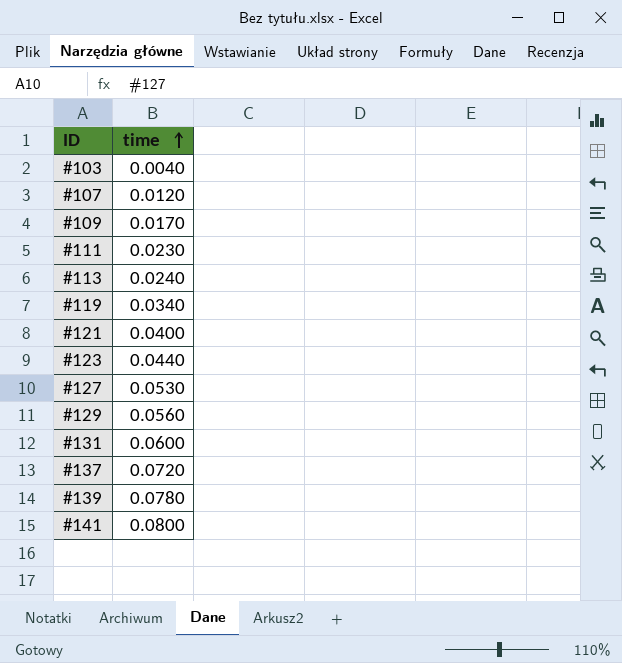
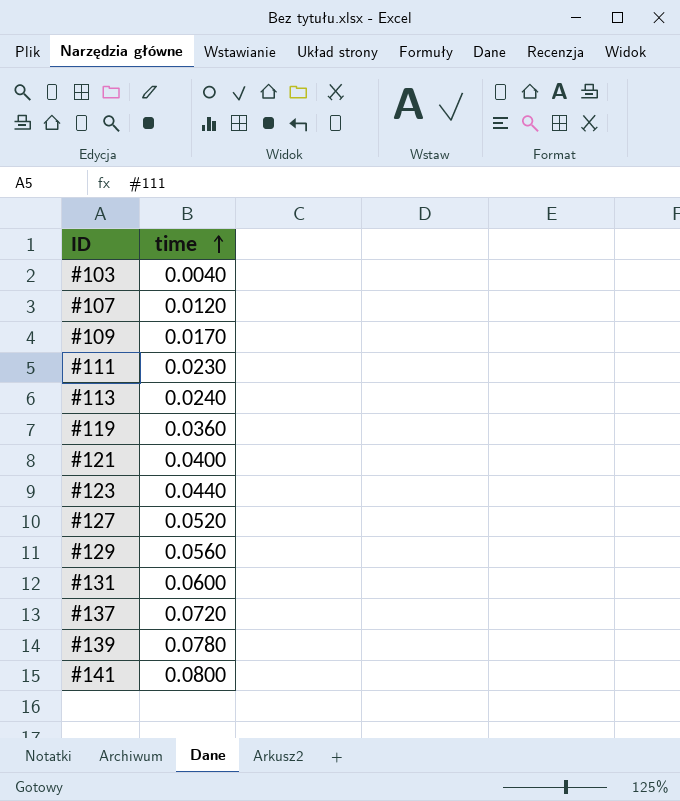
#119 | time: 0.0340 -> 0.0360
#127 | time: 0.0530 -> 0.0520

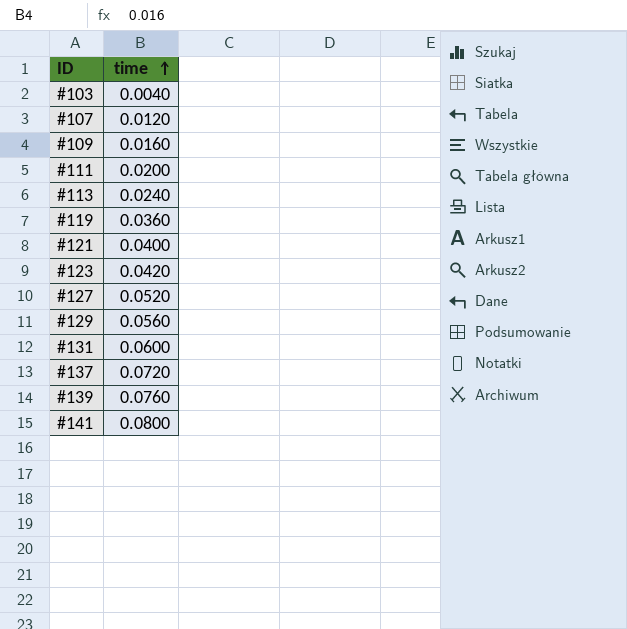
#109 | time: 0.0170 -> 0.0160
#111 | time: 0.0230 -> 0.0200
#123 | time: 0.0440 -> 0.0420
#139 | time: 0.0780 -> 0.0760

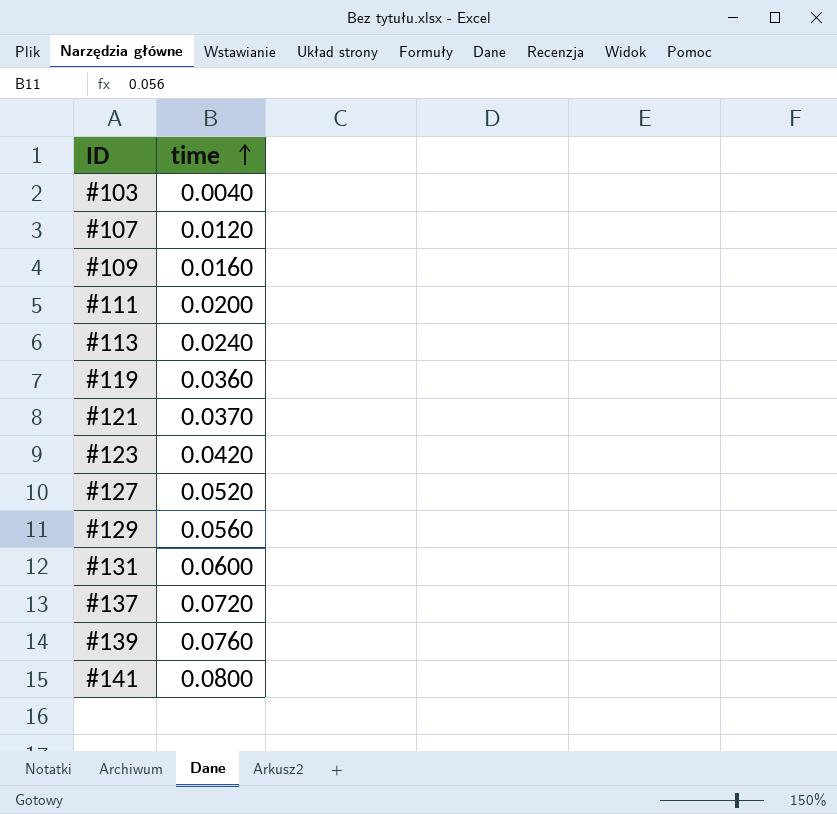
#121 | time: 0.0400 -> 0.0370

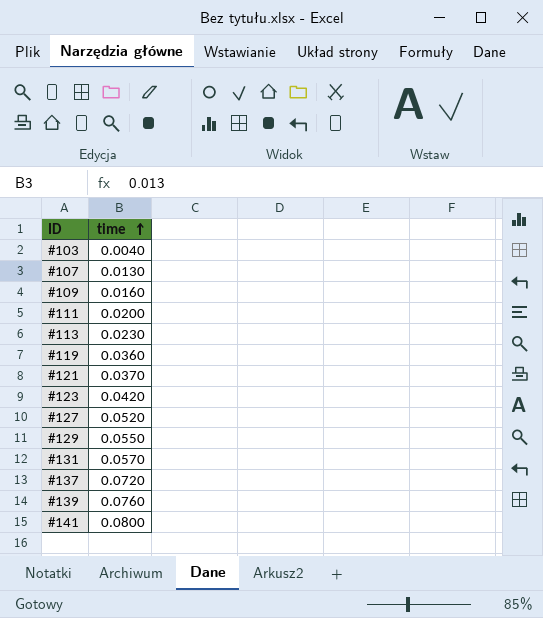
#107 | time: 0.0120 -> 0.0130
#113 | time: 0.0240 -> 0.0230
#129 | time: 0.0560 -> 0.0550
#131 | time: 0.0600 -> 0.0570

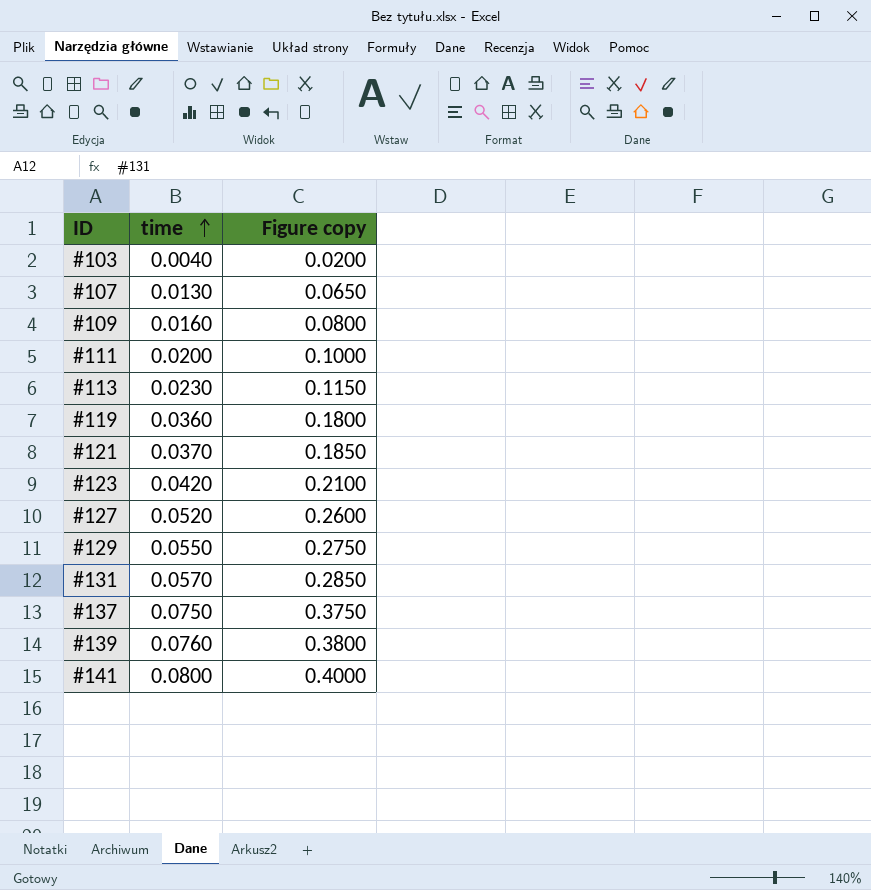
column Figure copy | formula: none -> [time] * 5
#137 | time: 0.0720 -> 0.0750

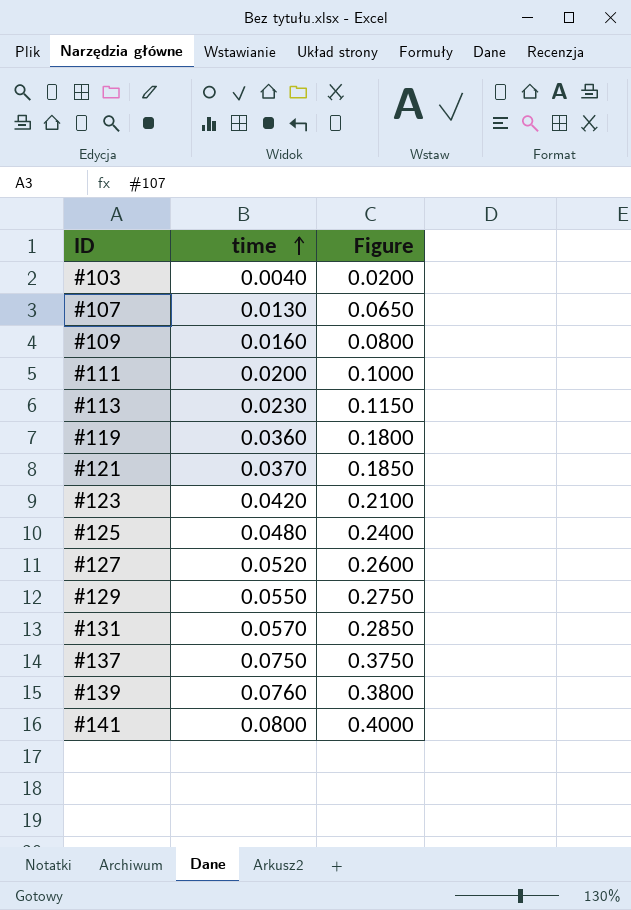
column name: Figure copy -> Figure
row #125: none -> 0.0480 | 0.2400

